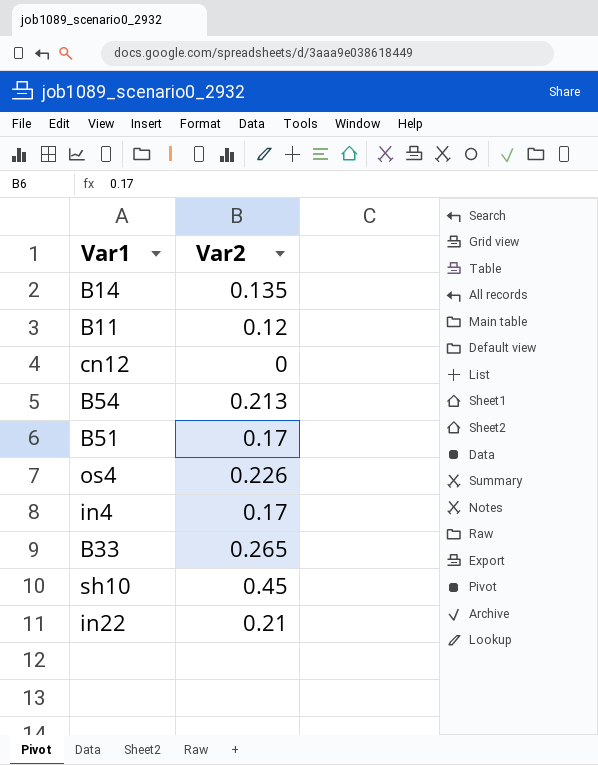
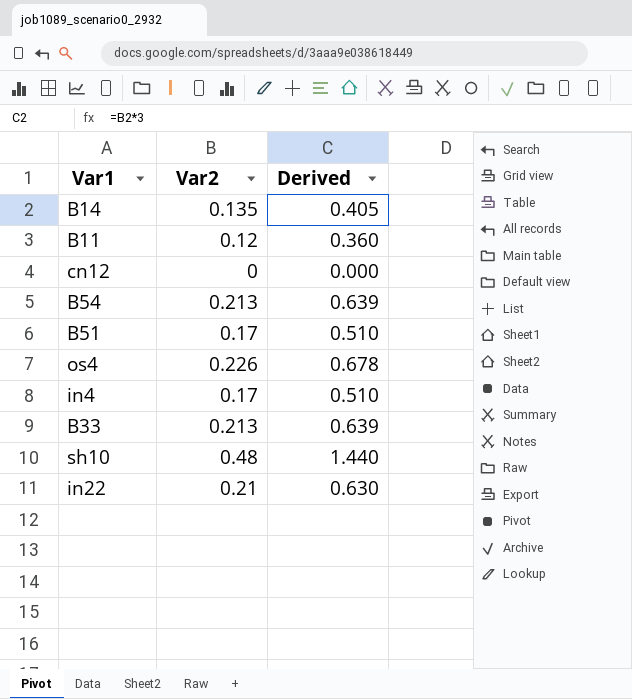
column Derived | formula: none -> [Var2] * 3
B33 | Var2: 0.265 -> 0.213
sh10 | Var2: 0.45 -> 0.48

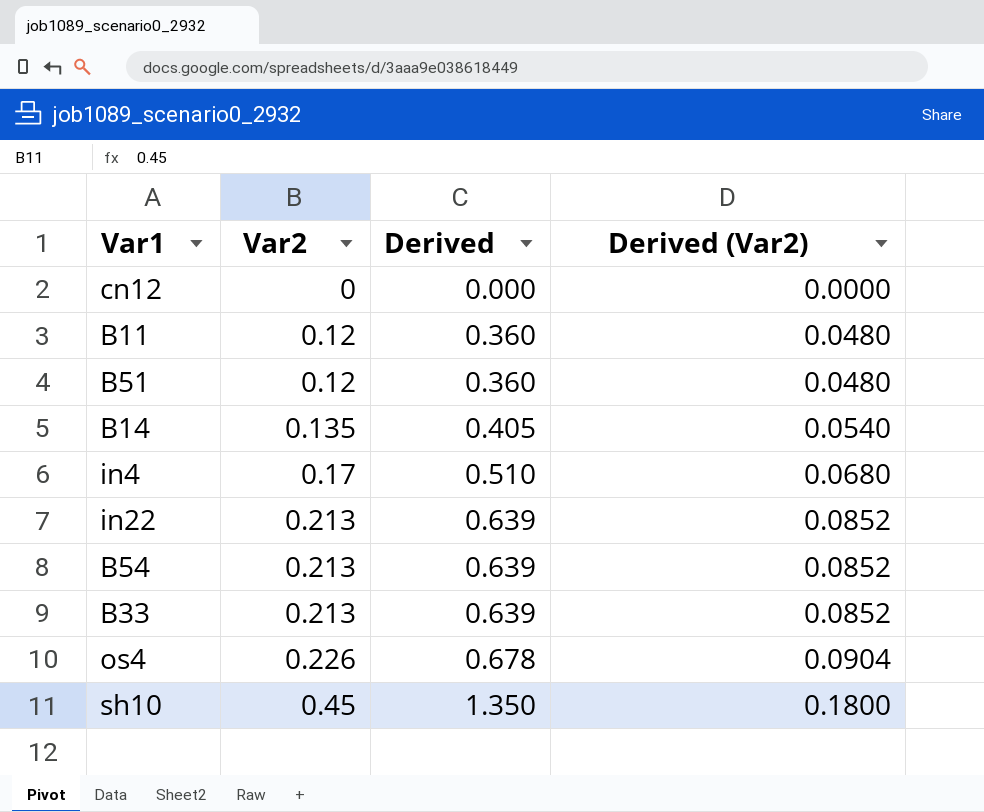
row order: none -> Var2 ascending
column Derived (Var2) | formula: none -> [Var2] * 0.4
B51 | Var2: 0.17 -> 0.12
B51 | Derived: 0.510 -> 0.360
in22 | Var2: 0.21 -> 0.213
in22 | Derived: 0.630 -> 0.639
sh10 | Var2: 0.48 -> 0.45
sh10 | Derived: 1.440 -> 1.350

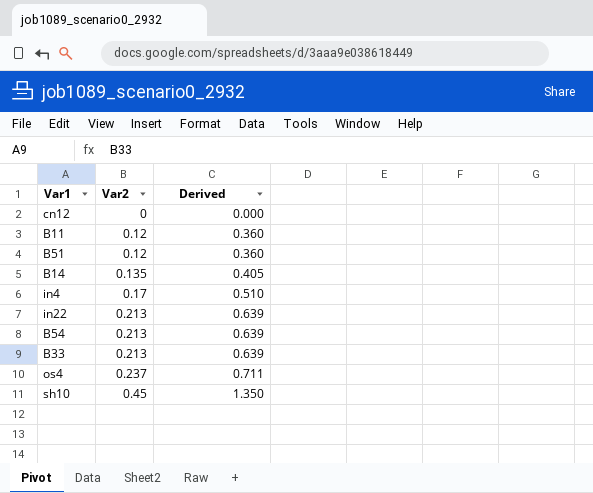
column Derived (Var2) | formula: [Var2] * 0.4 -> none
os4 | Var2: 0.226 -> 0.237
os4 | Derived: 0.678 -> 0.711

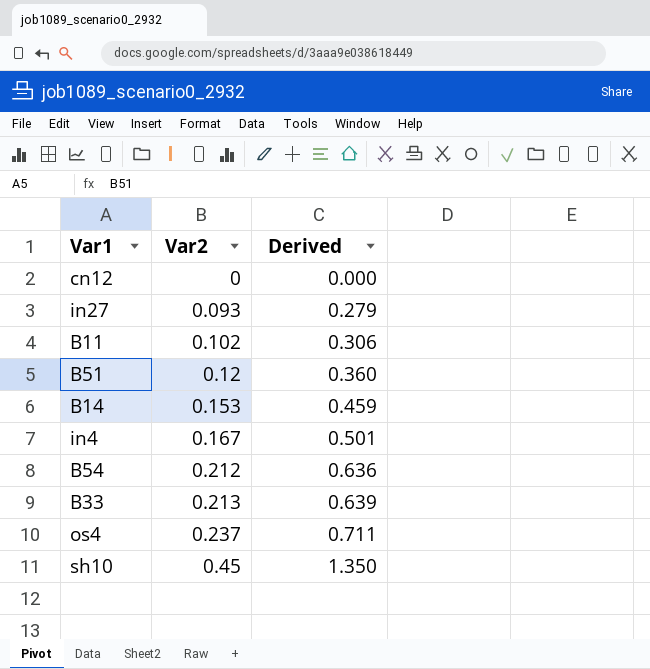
row in22: 0.213 | 0.639 -> none
row in27: none -> 0.093 | 0.279
B11 | Var2: 0.12 -> 0.102
B11 | Derived: 0.360 -> 0.306
B14 | Var2: 0.135 -> 0.153
B14 | Derived: 0.405 -> 0.459
in4 | Var2: 0.17 -> 0.167
in4 | Derived: 0.510 -> 0.501
B54 | Var2: 0.213 -> 0.212
B54 | Derived: 0.639 -> 0.636

